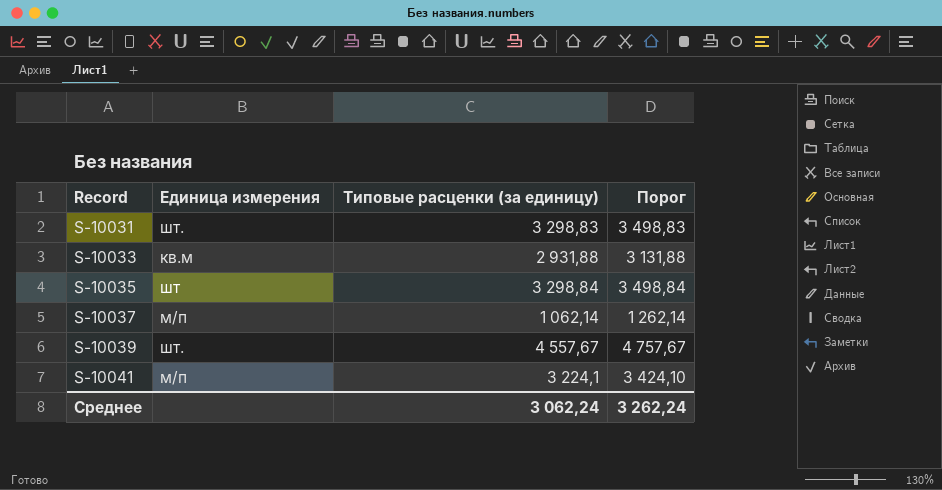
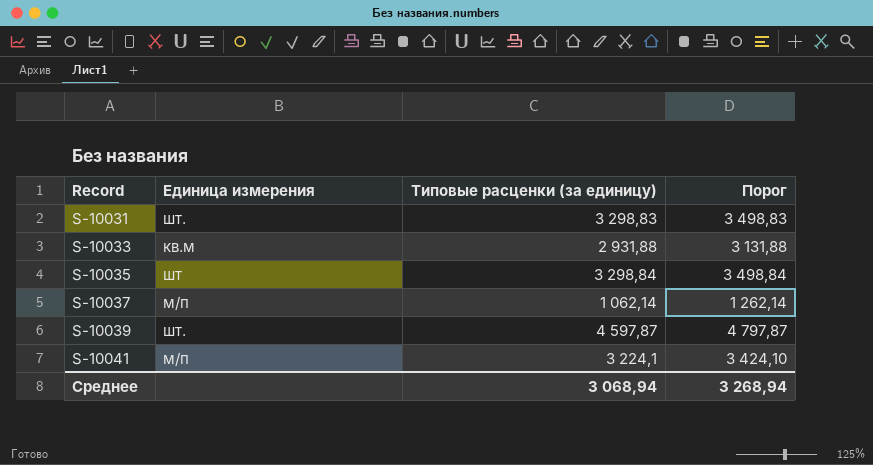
S-10039 | Типовые расценки (за единицу): 4 557,67 -> 4 597,87
S-10039 | Порог: 4 757,67 -> 4 797,87
Среднее | Типовые расценки (за единицу): 3 062,24 -> 3 068,94
Среднее | Порог: 3 262,24 -> 3 268,94

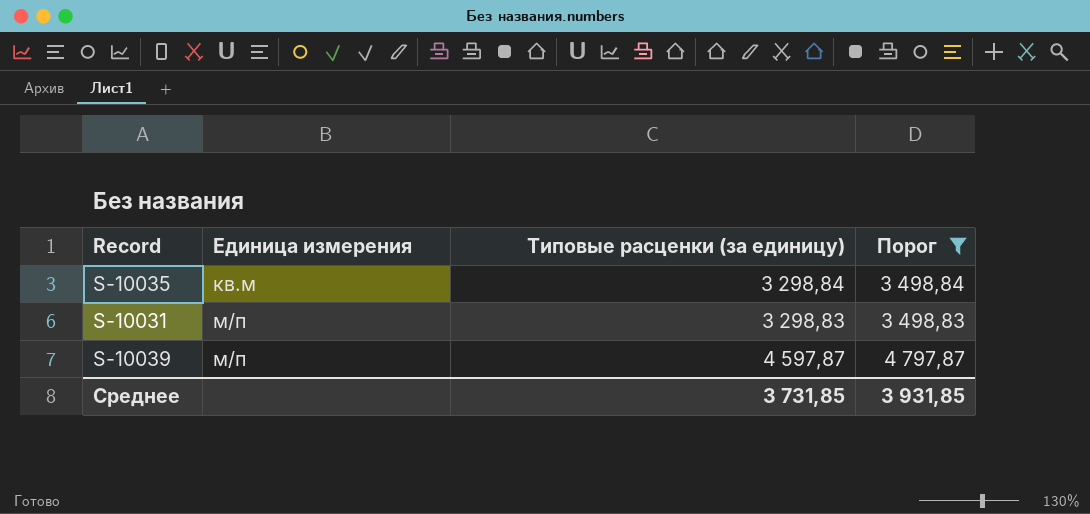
filter: none -> Порог >= 3 498,83
row order: Record ascending -> Единица измерения ascending
S-10035 | Единица измерения: шт -> кв.м
S-10031 | Единица измерения: шт. -> м/п
S-10039 | Единица измерения: шт. -> м/п
Среднее | Типовые расценки (за единицу): 3 068,94 -> 3 731,85
Среднее | Порог: 3 268,94 -> 3 931,85

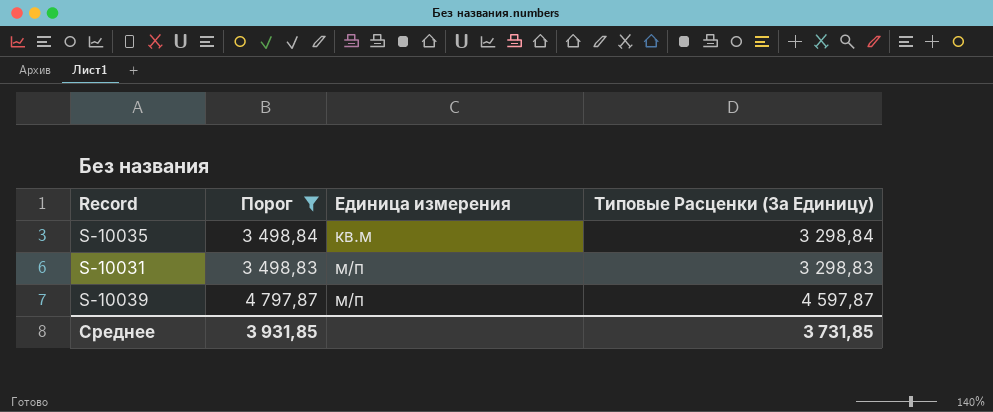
column Порог | position: 4 -> 2
column name: Типовые расценки (за единицу) -> Типовые Расценки (За Единицу)

